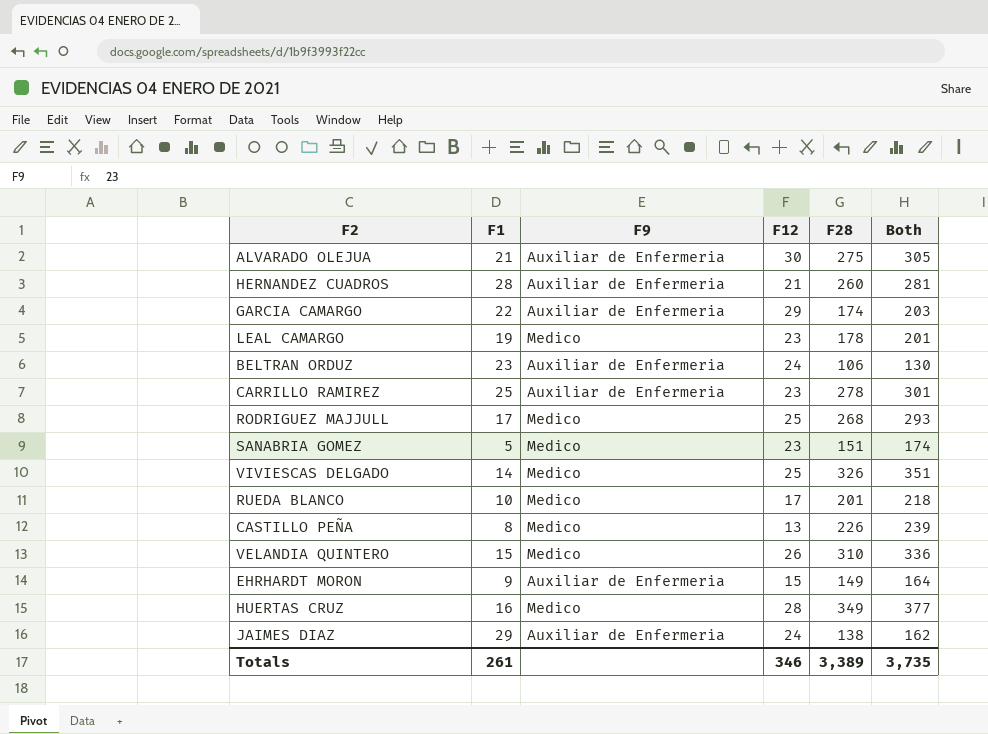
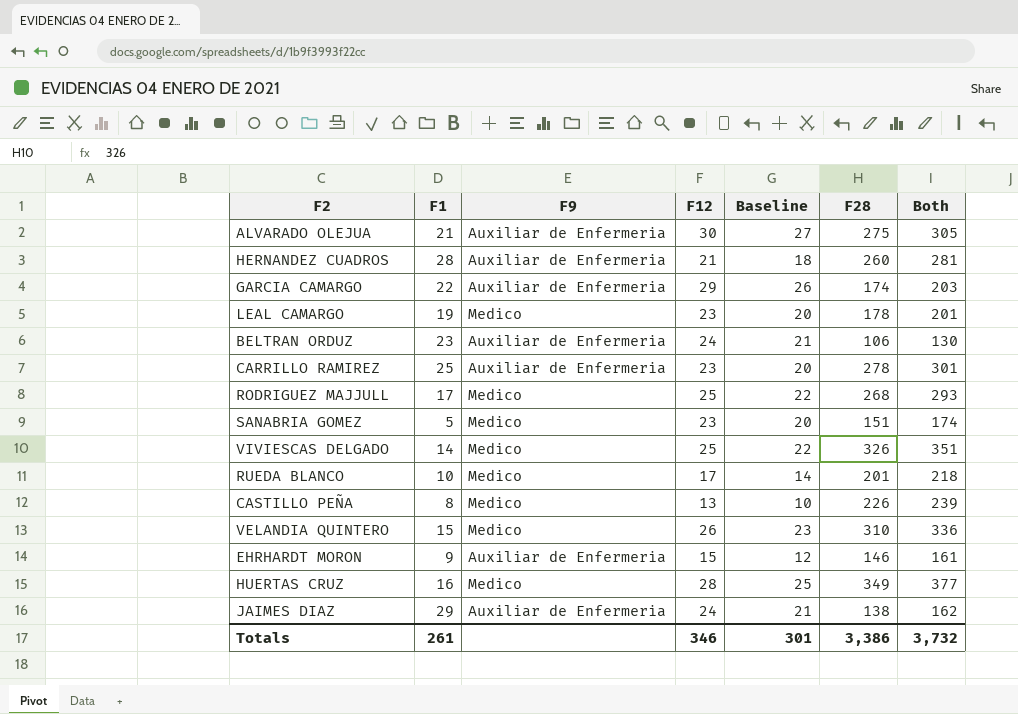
column Baseline | formula: none -> [F12] - 3
EHRHARDT MORON | F28: 149 -> 146
EHRHARDT MORON | Both: 164 -> 161
Totals | F28: 3,389 -> 3,386
Totals | Both: 3,735 -> 3,732

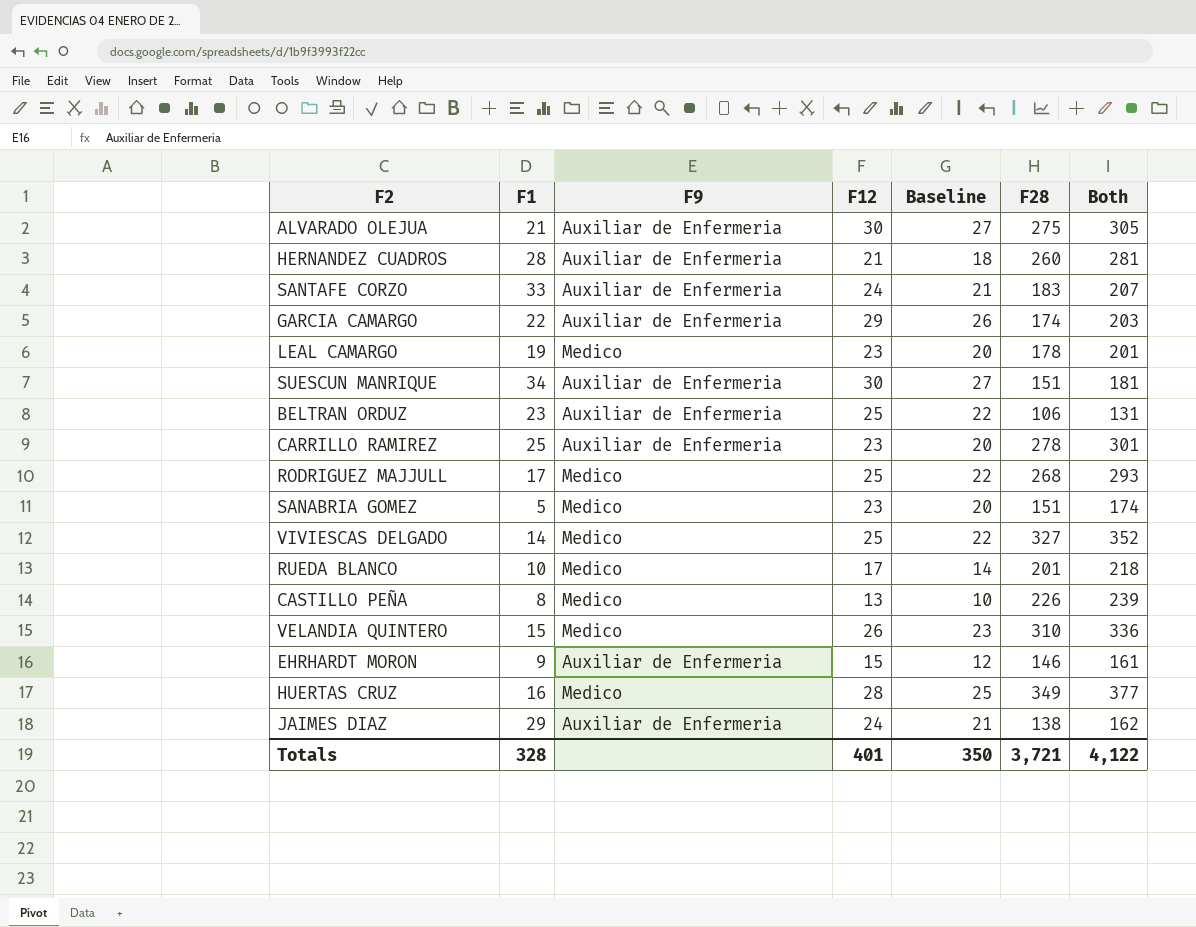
row SANTAFE CORZO: none -> 33 | Auxiliar de Enfermeria | 24 | 21 | 183 | 207
row SUESCUN MANRIQUE: none -> 34 | Auxiliar de Enfermeria | 30 | 27 | 151 | 181
BELTRAN ORDUZ | F12: 24 -> 25
BELTRAN ORDUZ | Baseline: 21 -> 22
BELTRAN ORDUZ | Both: 130 -> 131
VIVIESCAS DELGADO | F28: 326 -> 327
VIVIESCAS DELGADO | Both: 351 -> 352
Totals | F1: 261 -> 328
Totals | F12: 346 -> 401
Totals | Baseline: 301 -> 350
Totals | F28: 3,386 -> 3,721
Totals | Both: 3,732 -> 4,122

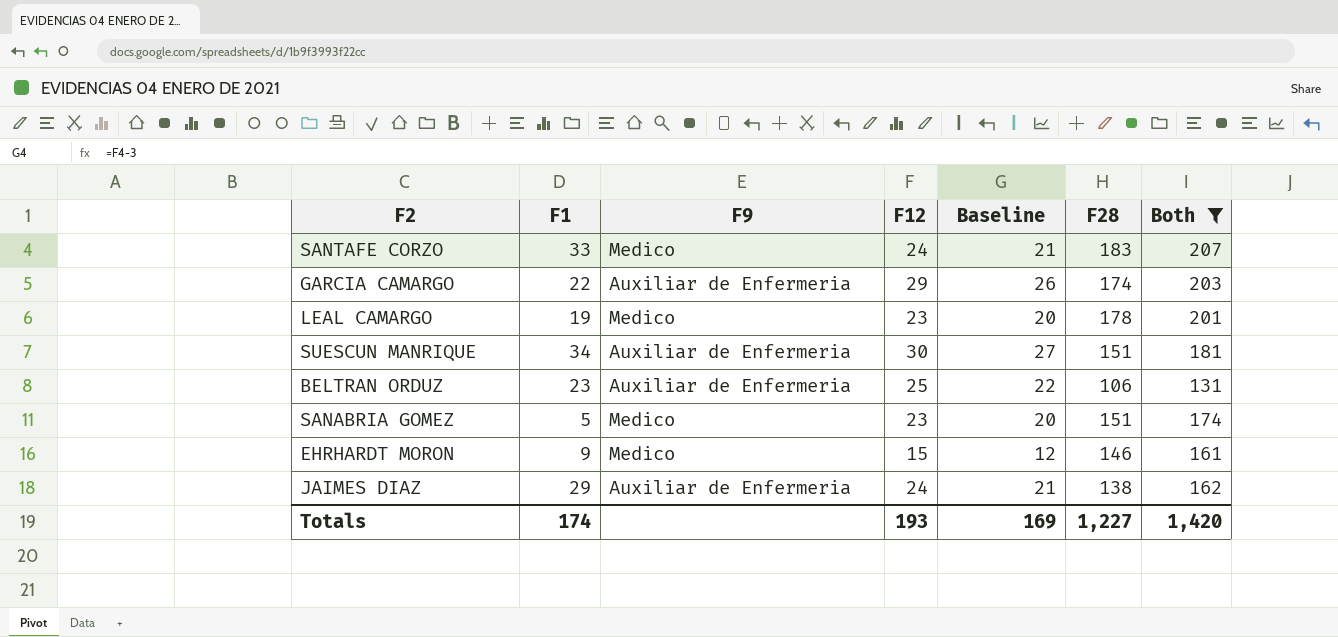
filter: none -> Both <= 207
SANTAFE CORZO | F9: Auxiliar de Enfermeria -> Medico
EHRHARDT MORON | F9: Auxiliar de Enfermeria -> Medico
Totals | F1: 328 -> 174
Totals | F12: 401 -> 193
Totals | Baseline: 350 -> 169
Totals | F28: 3,721 -> 1,227
Totals | Both: 4,122 -> 1,420

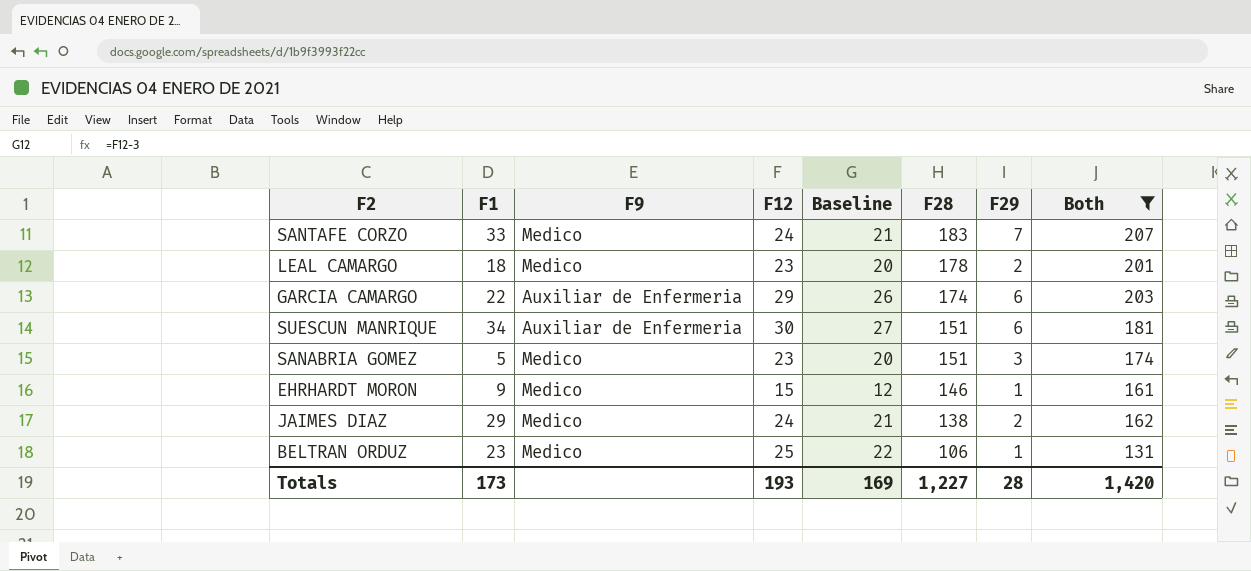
row order: none -> F28 descending
column F29 | position: none -> 7
LEAL CAMARGO | F1: 19 -> 18
JAIMES DIAZ | F9: Auxiliar de Enfermeria -> Medico
BELTRAN ORDUZ | F9: Auxiliar de Enfermeria -> Medico
Totals | F1: 174 -> 173

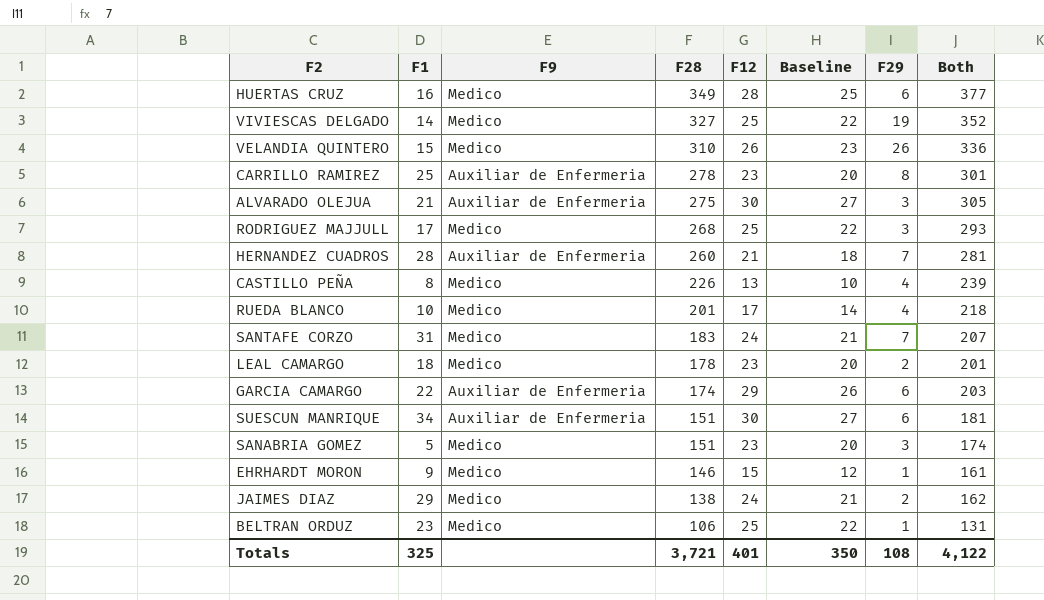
filter: Both <= 207 -> none
column F28 | position: 6 -> 4
SANTAFE CORZO | F1: 33 -> 31
Totals | F1: 173 -> 325
Totals | F28: 1,227 -> 3,721
Totals | F12: 193 -> 401
Totals | Baseline: 169 -> 350
Totals | F29: 28 -> 108
Totals | Both: 1,420 -> 4,122

